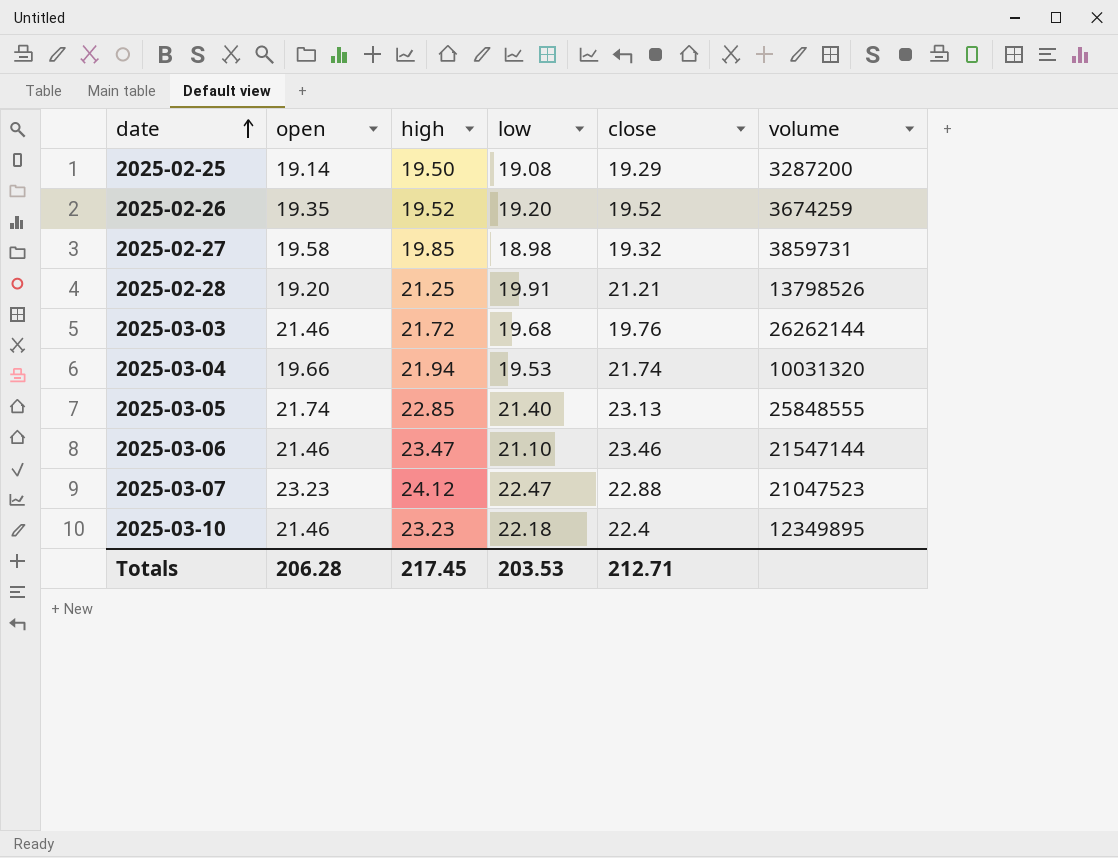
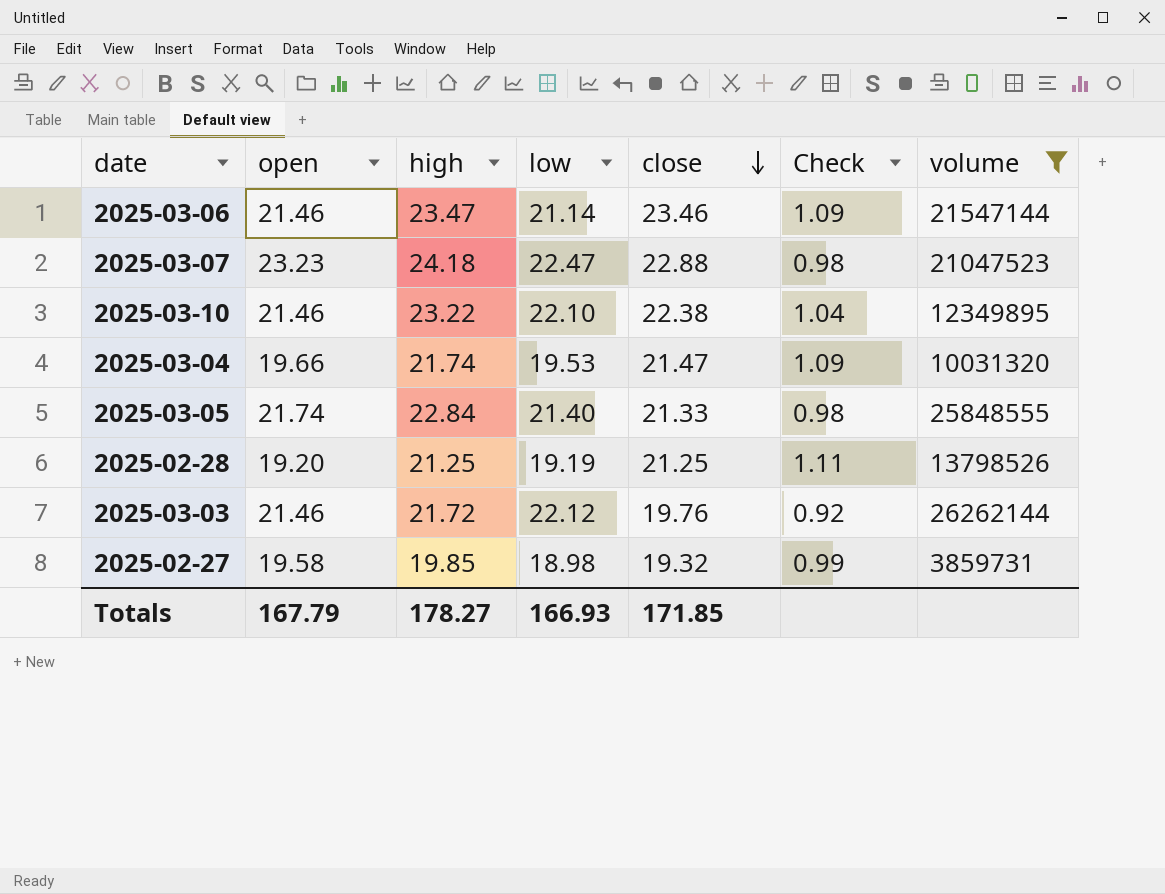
filter: none -> volume >= 3859731
row order: date ascending -> close descending
column Check | formula: none -> [close] / [open]
2025-03-06 | low: 21.10 -> 21.14
2025-03-07 | high: 24.12 -> 24.18
2025-03-10 | high: 23.23 -> 23.22
2025-03-10 | low: 22.18 -> 22.10
2025-03-10 | close: 22.4 -> 22.38
2025-03-04 | high: 21.94 -> 21.74
2025-03-04 | close: 21.74 -> 21.47
2025-03-05 | high: 22.85 -> 22.84
2025-03-05 | close: 23.13 -> 21.33
2025-02-28 | low: 19.91 -> 19.19
2025-02-28 | close: 21.21 -> 21.25
2025-03-03 | low: 19.68 -> 22.12
Totals | open: 206.28 -> 167.79
Totals | high: 217.45 -> 178.27
Totals | low: 203.53 -> 166.93
Totals | close: 212.71 -> 171.85

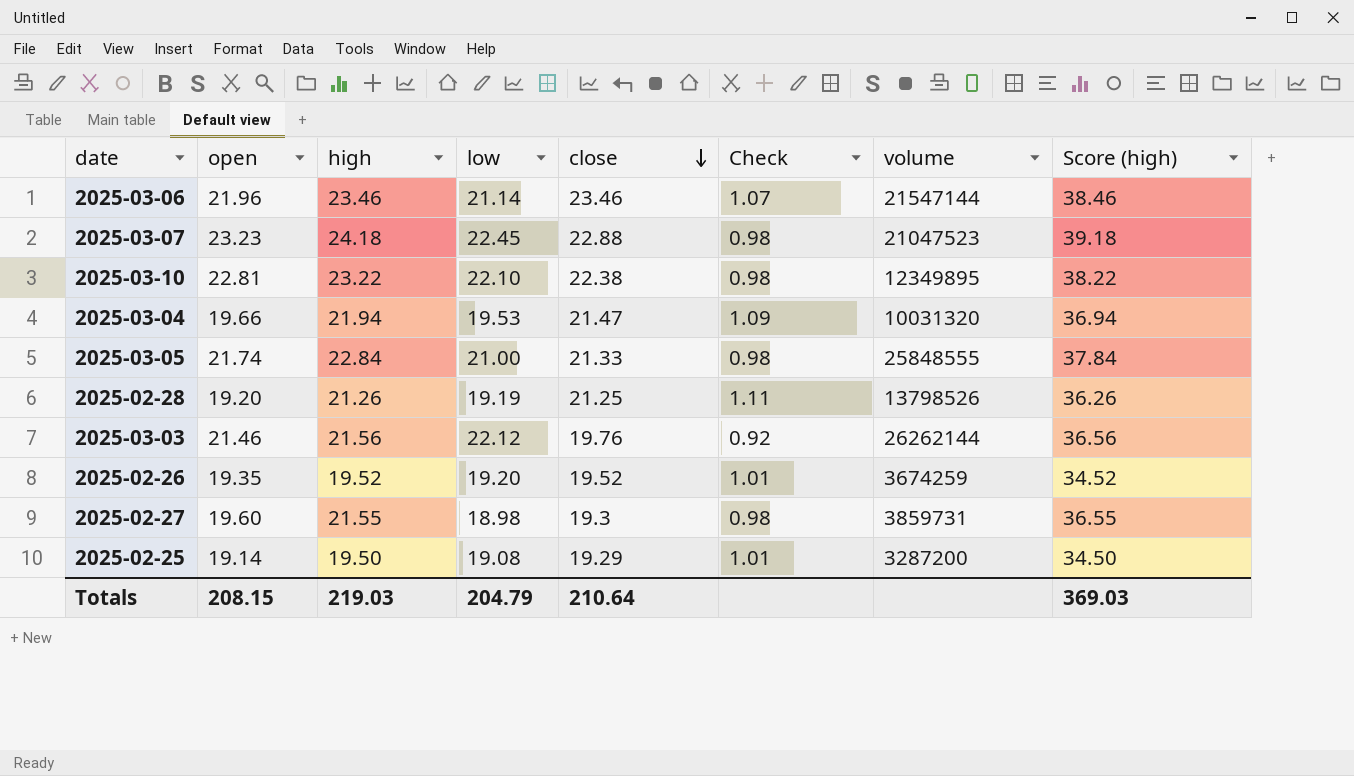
filter: volume >= 3859731 -> none
column Score (high) | formula: none -> [high] + 15
2025-03-06 | open: 21.46 -> 21.96
2025-03-06 | high: 23.47 -> 23.46
2025-03-06 | Check: 1.09 -> 1.07
2025-03-07 | low: 22.47 -> 22.45
2025-03-10 | open: 21.46 -> 22.81
2025-03-10 | Check: 1.04 -> 0.98
2025-03-04 | high: 21.74 -> 21.94
2025-03-05 | low: 21.40 -> 21.00
2025-02-28 | high: 21.25 -> 21.26
2025-03-03 | high: 21.72 -> 21.56
2025-02-27 | open: 19.58 -> 19.60
2025-02-27 | high: 19.85 -> 21.55
2025-02-27 | close: 19.32 -> 19.3
2025-02-27 | Check: 0.99 -> 0.98
Totals | open: 167.79 -> 208.15
Totals | high: 178.27 -> 219.03
Totals | low: 166.93 -> 204.79
Totals | close: 171.85 -> 210.64

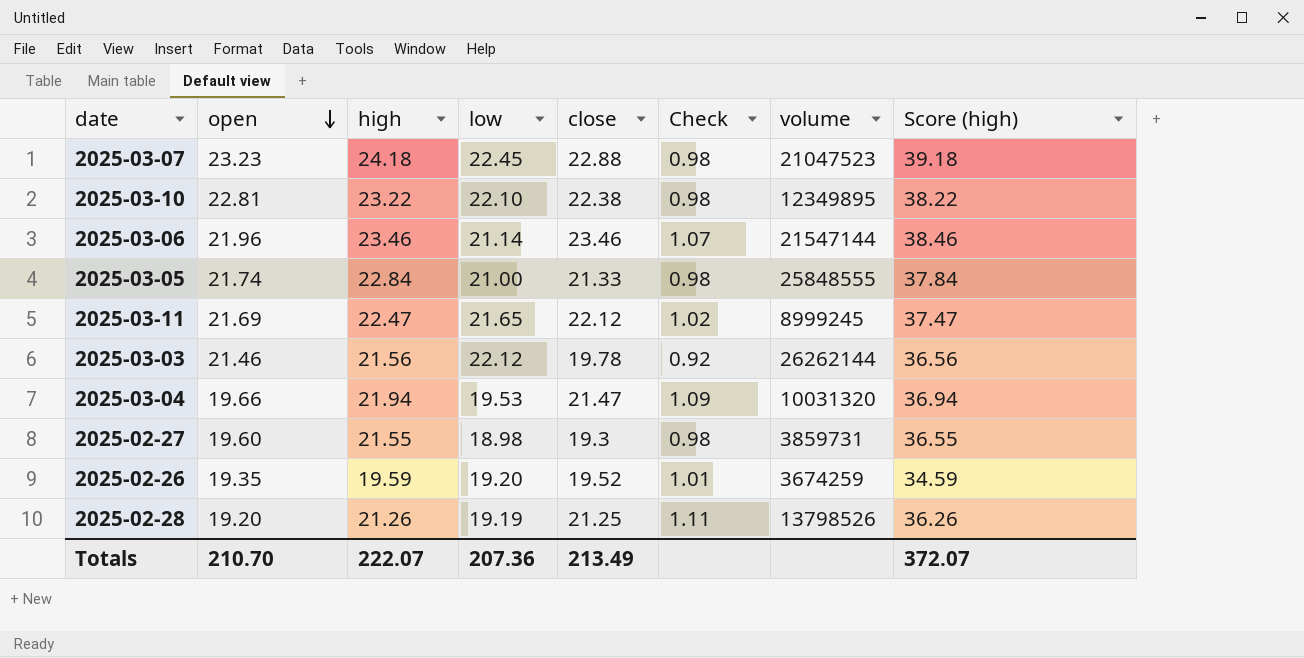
row order: close descending -> open descending
row 2025-02-25: 19.14 | 19.50 | 19.08 | 19.29 | 1.01 | 3287200 | 34.50 -> none
row 2025-03-11: none -> 21.69 | 22.47 | 21.65 | 22.12 | 1.02 | 8999245 | 37.47
2025-03-03 | close: 19.76 -> 19.78
2025-02-26 | high: 19.52 -> 19.59
2025-02-26 | Score (high): 34.52 -> 34.59
Totals | open: 208.15 -> 210.70
Totals | high: 219.03 -> 222.07
Totals | low: 204.79 -> 207.36
Totals | close: 210.64 -> 213.49
Totals | Score (high): 369.03 -> 372.07

